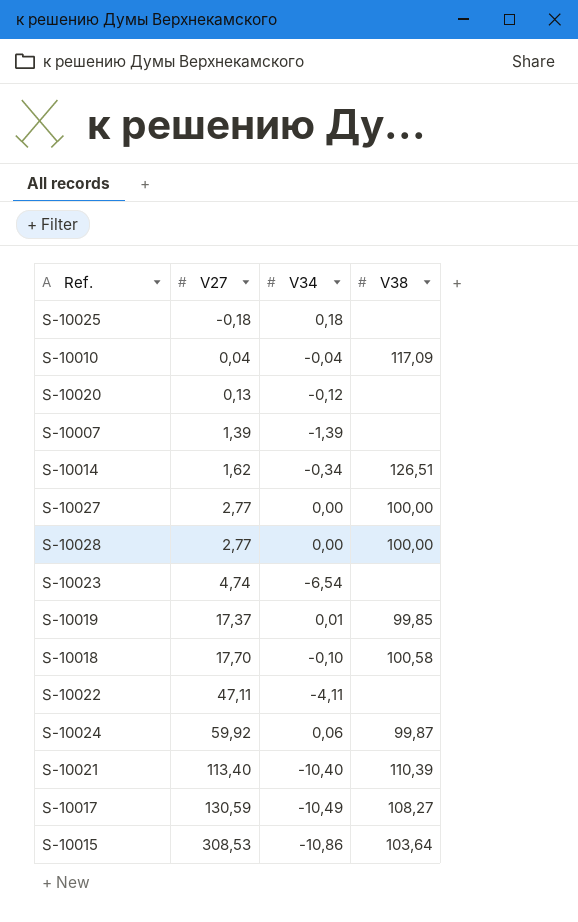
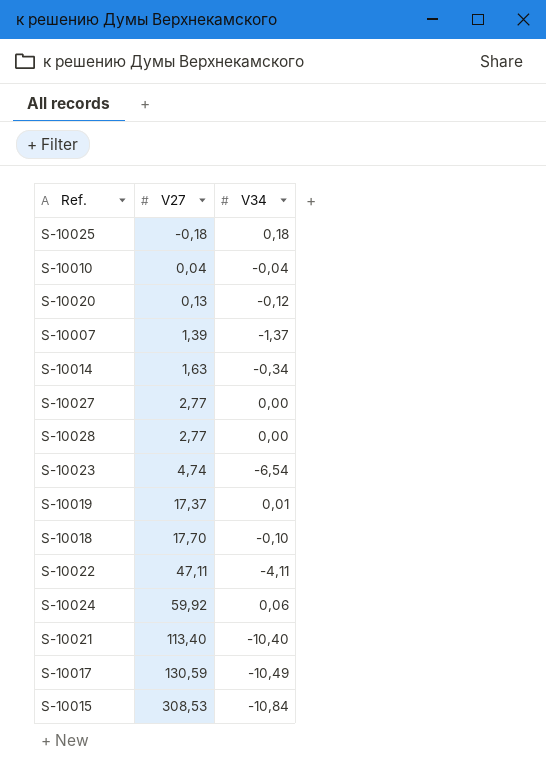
column V38 | position: 4 -> none
S-10007 | V34: -1,39 -> -1,37
S-10014 | V27: 1,62 -> 1,63
S-10015 | V34: -10,86 -> -10,84

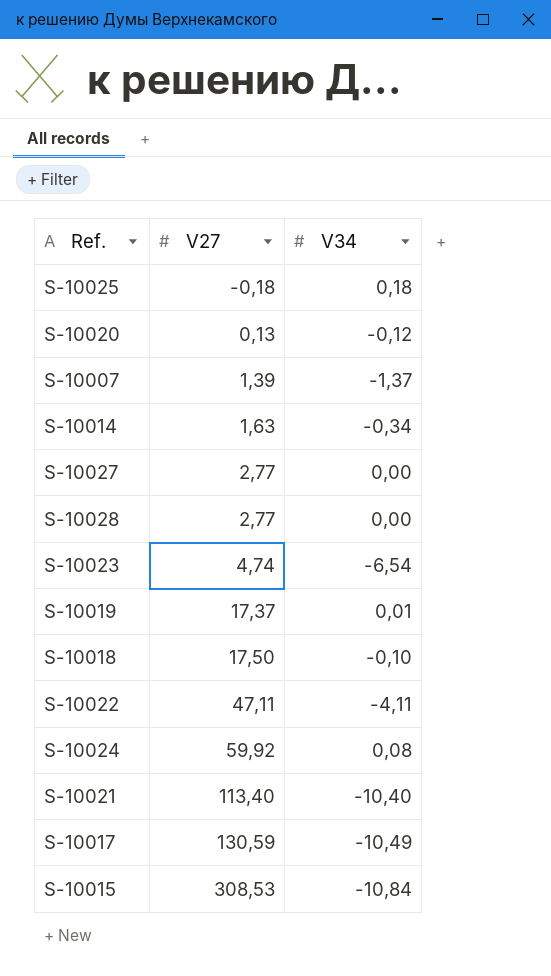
row S-10010: 0,04 | -0,04 -> none
S-10018 | V27: 17,70 -> 17,50
S-10024 | V34: 0,06 -> 0,08

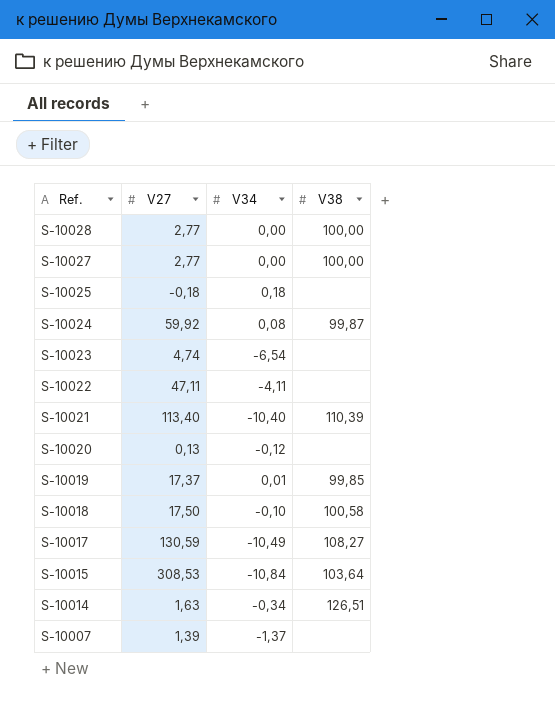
row order: V27 ascending -> Ref. descending
column V38 | position: none -> 4

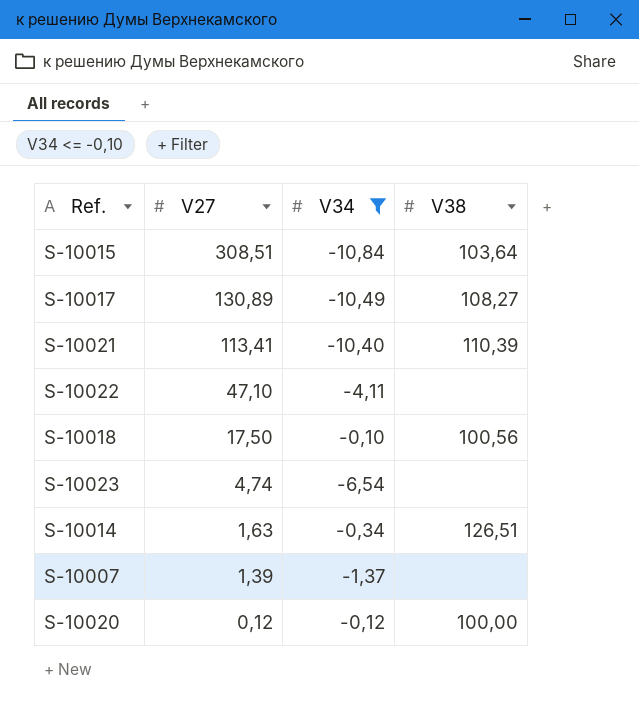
filter: none -> V34 <= -0,10
row order: Ref. descending -> V27 descending
S-10015 | V27: 308,53 -> 308,51
S-10017 | V27: 130,59 -> 130,89
S-10021 | V27: 113,40 -> 113,41
S-10022 | V27: 47,11 -> 47,10
S-10018 | V38: 100,58 -> 100,56
S-10020 | V27: 0,13 -> 0,12
S-10020 | V38: none -> 100,00

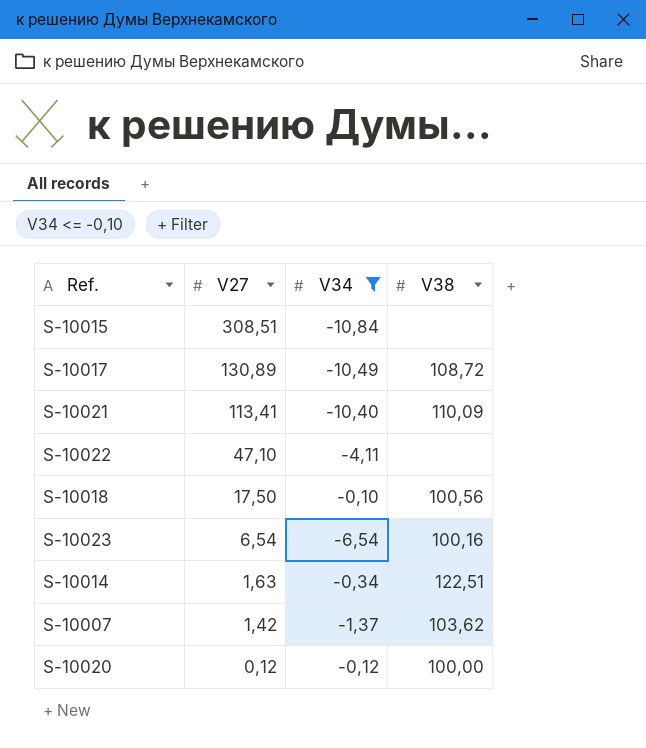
S-10015 | V38: 103,64 -> none
S-10017 | V38: 108,27 -> 108,72
S-10021 | V38: 110,39 -> 110,09
S-10023 | V27: 4,74 -> 6,54
S-10023 | V38: none -> 100,16
S-10014 | V38: 126,51 -> 122,51
S-10007 | V27: 1,39 -> 1,42
S-10007 | V38: none -> 103,62

